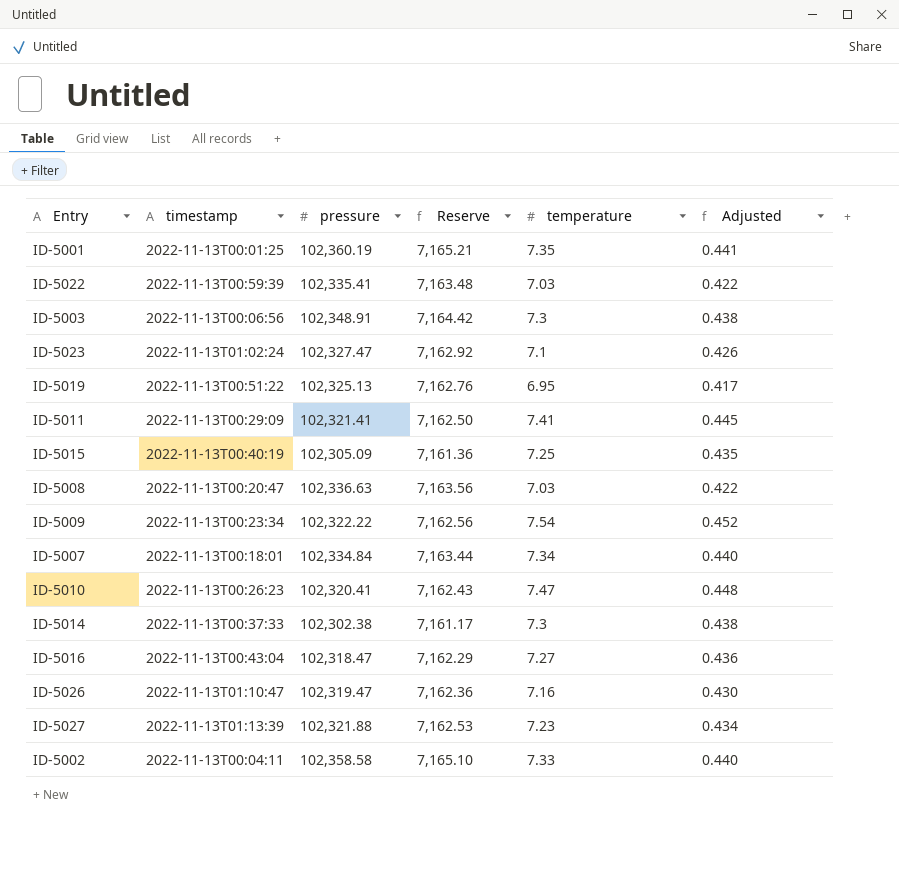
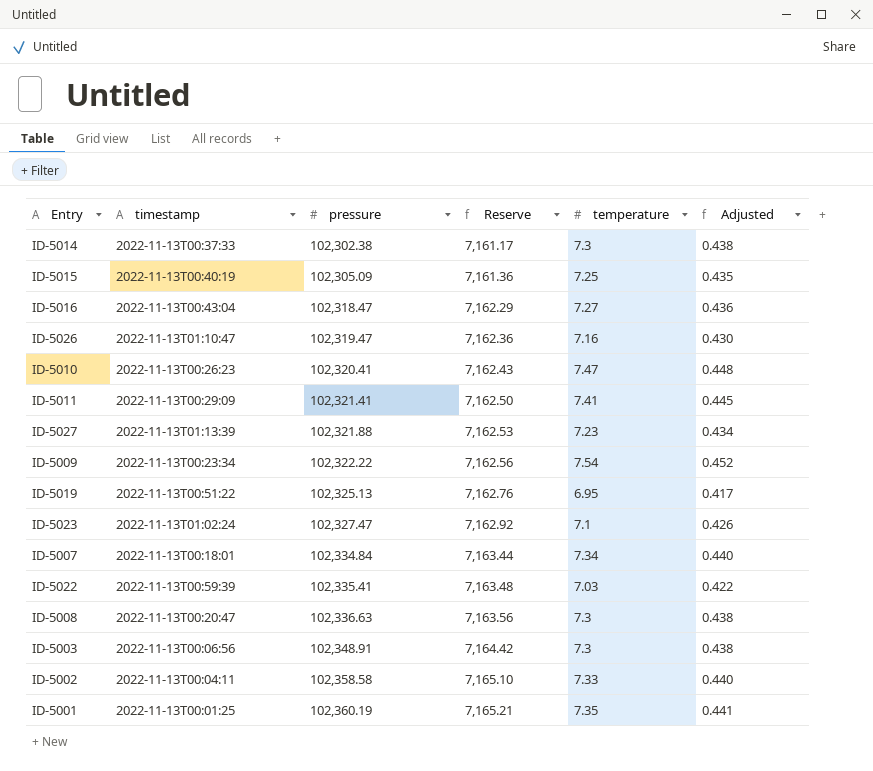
row order: none -> pressure ascending
ID-5008 | temperature: 7.03 -> 7.3
ID-5008 | Adjusted: 0.422 -> 0.438

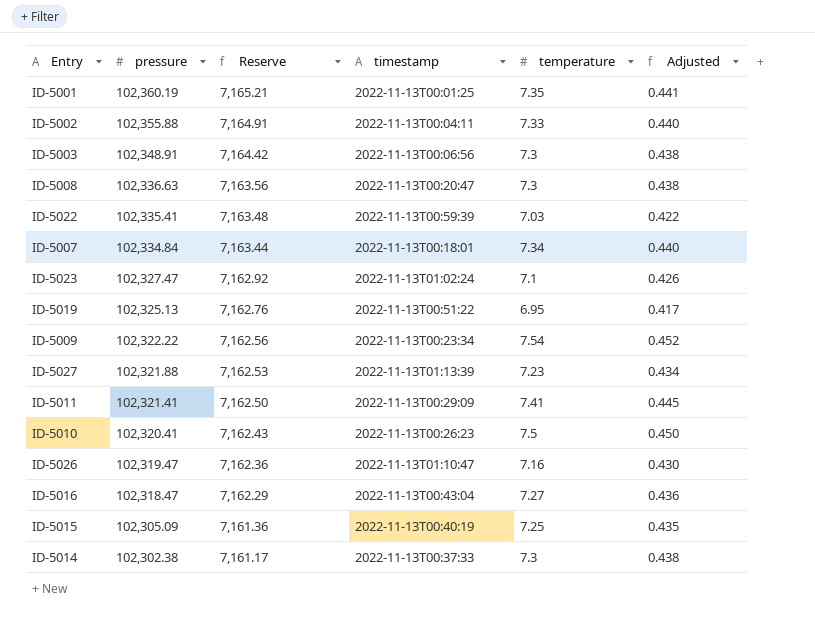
row order: pressure ascending -> pressure descending
column timestamp | position: 2 -> 4
ID-5002 | pressure: 102,358.58 -> 102,355.88
ID-5002 | Reserve: 7,165.10 -> 7,164.91
ID-5010 | temperature: 7.47 -> 7.5
ID-5010 | Adjusted: 0.448 -> 0.450

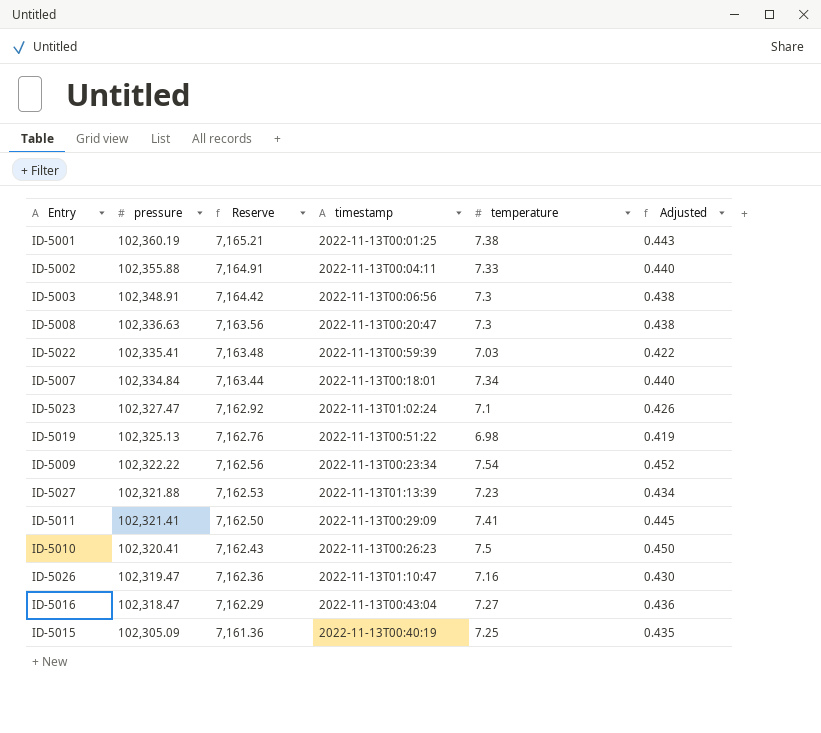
row ID-5014: 102,302.38 | 7,161.17 | 2022-11-13T00:37:33 | 7.3 | 0.438 -> none
ID-5001 | temperature: 7.35 -> 7.38
ID-5001 | Adjusted: 0.441 -> 0.443
ID-5019 | temperature: 6.95 -> 6.98
ID-5019 | Adjusted: 0.417 -> 0.419

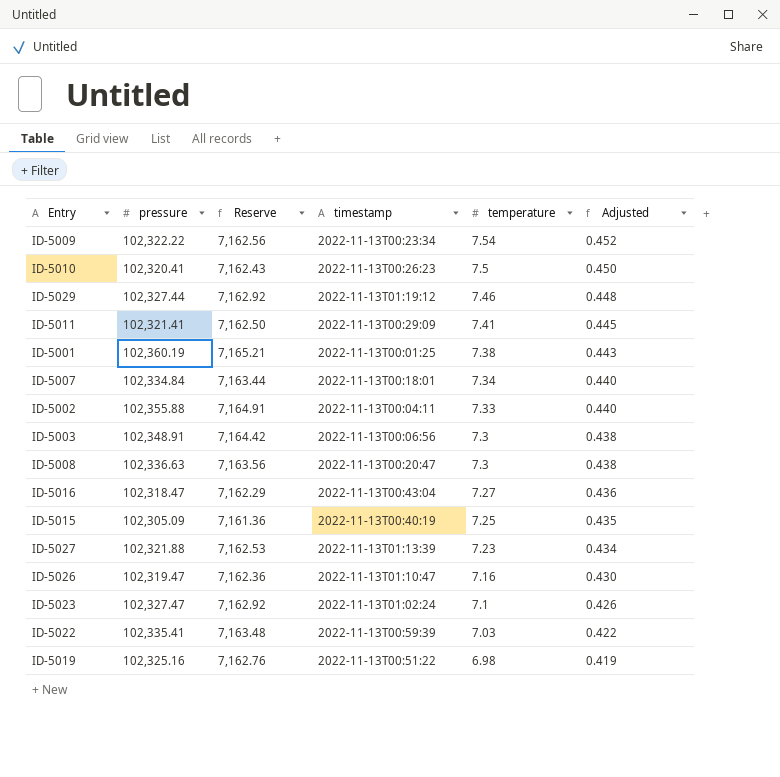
row order: pressure descending -> temperature descending
row ID-5029: none -> 102,327.44 | 7,162.92 | 2022-11-13T01:19:12 | 7.46 | 0.448
ID-5019 | pressure: 102,325.13 -> 102,325.16

